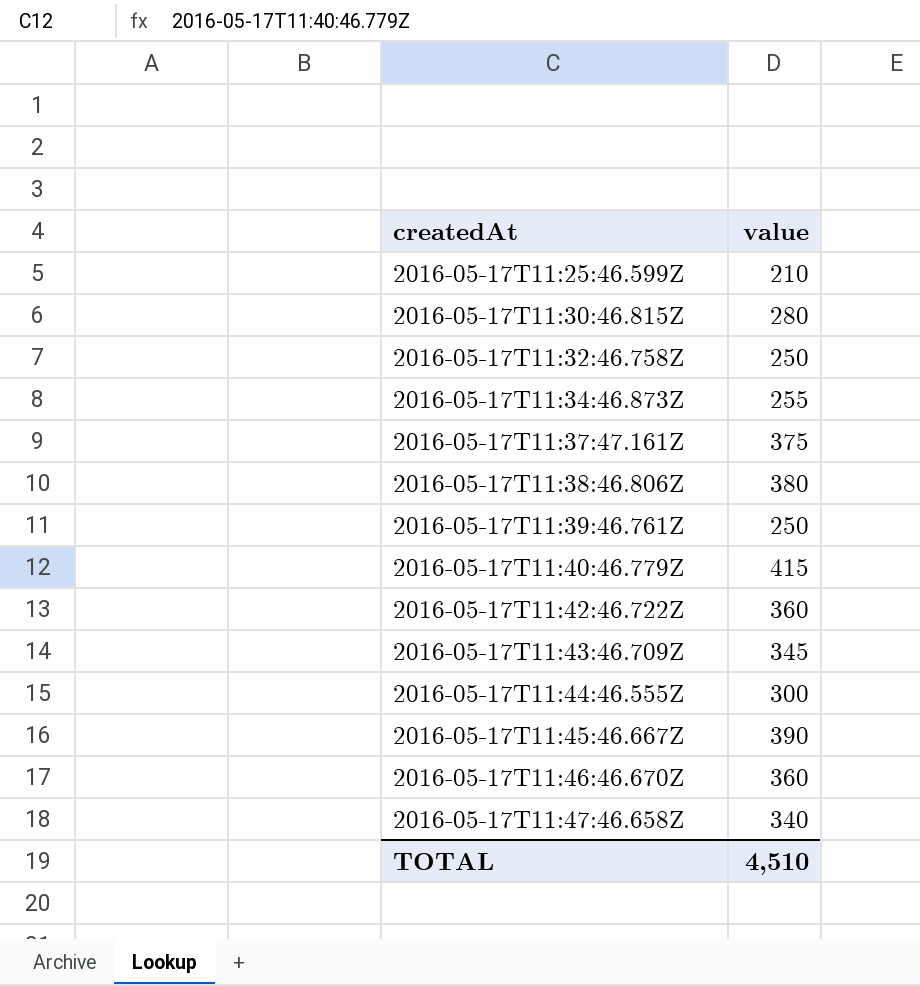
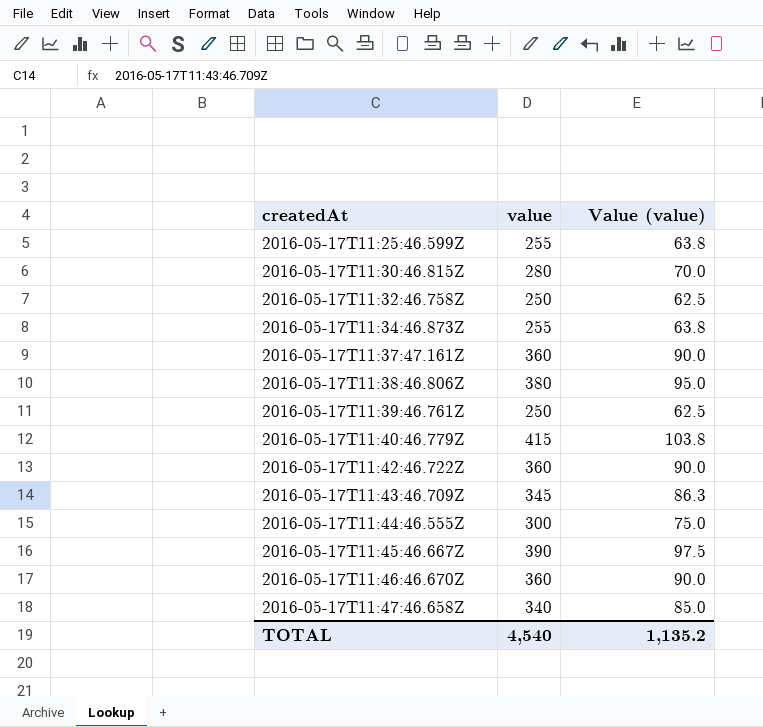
column Value (value) | formula: none -> [value] * 0.25
2016-05-17T11:25:46.599Z | value: 210 -> 255
2016-05-17T11:37:47.161Z | value: 375 -> 360
TOTAL | value: 4,510 -> 4,540

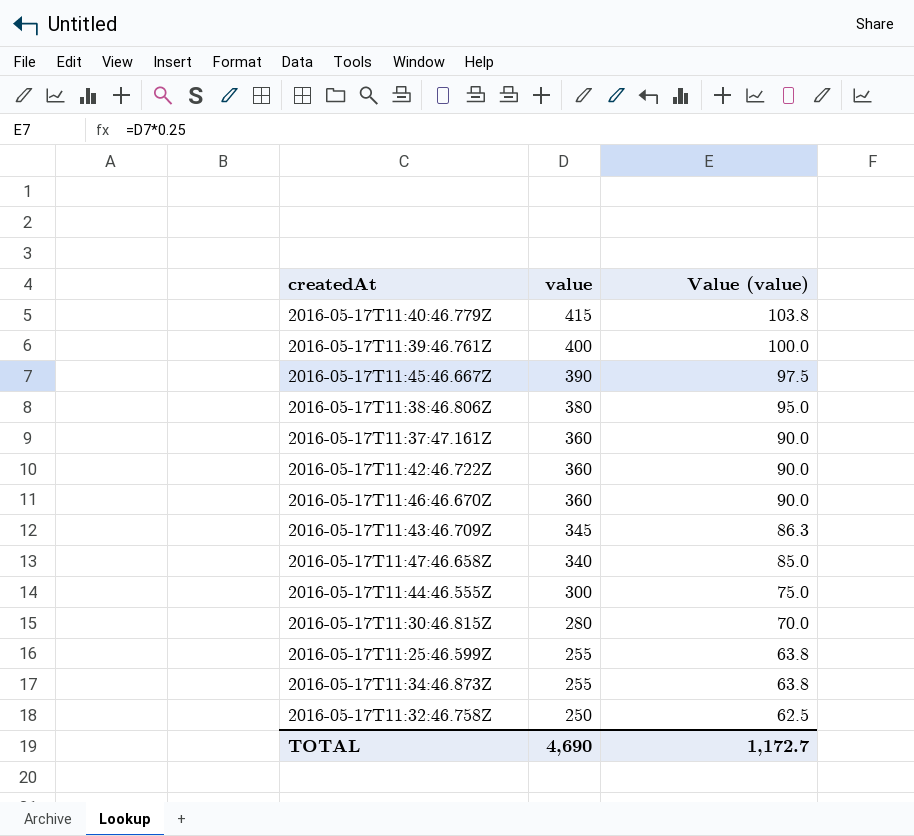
row order: createdAt ascending -> value descending
2016-05-17T11:39:46.761Z | value: 250 -> 400
2016-05-17T11:39:46.761Z | Value (value): 62.5 -> 100.0
TOTAL | value: 4,540 -> 4,690
TOTAL | Value (value): 1,135.2 -> 1,172.7

